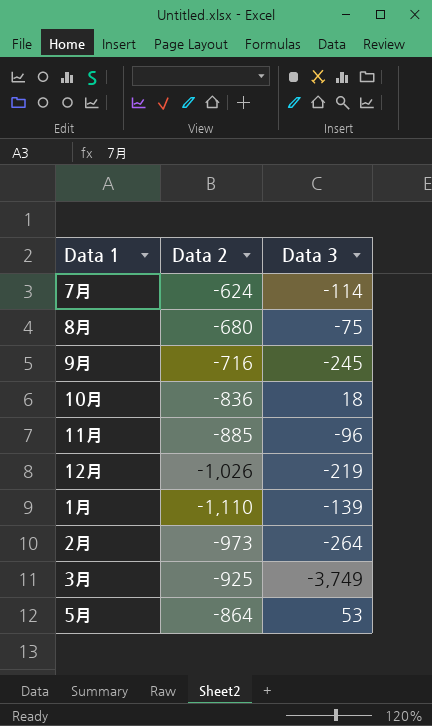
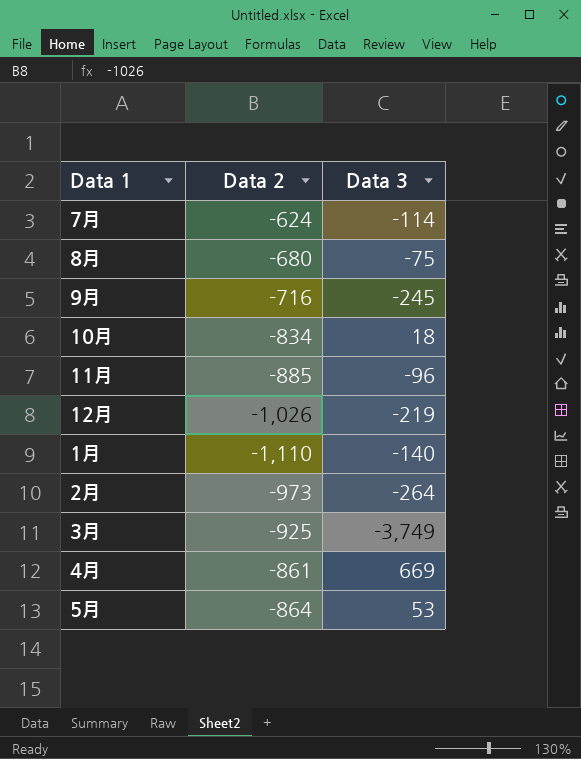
10月 | Data 2: -836 -> -834
1月 | Data 3: -139 -> -140
row 4月: none -> -861 | 669

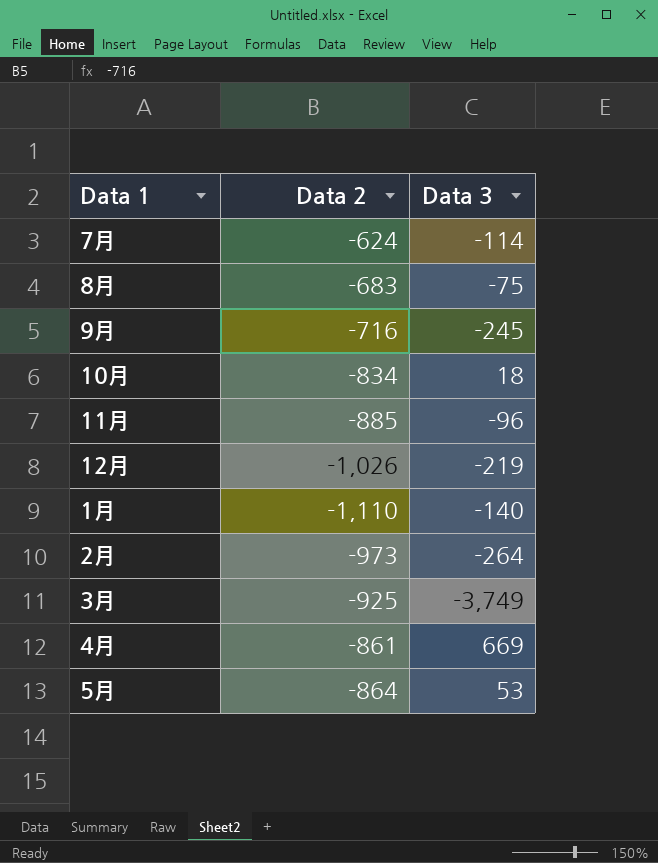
8月 | Data 2: -680 -> -683

